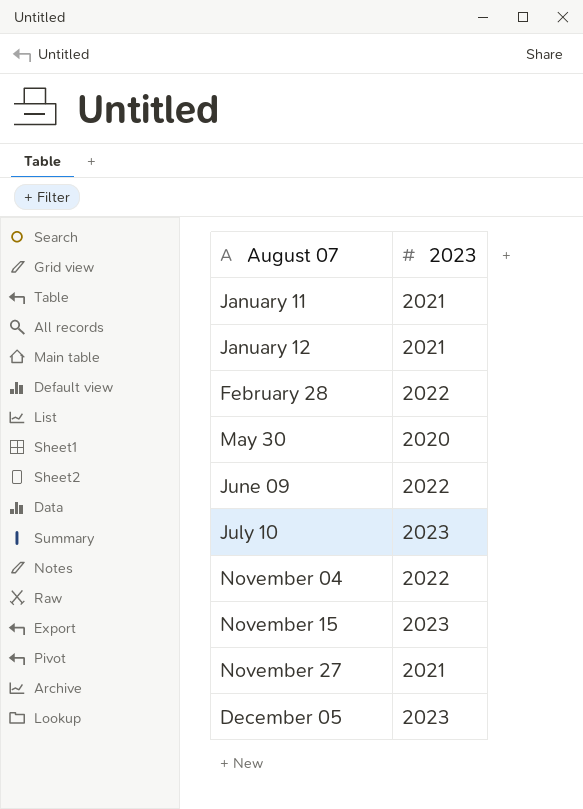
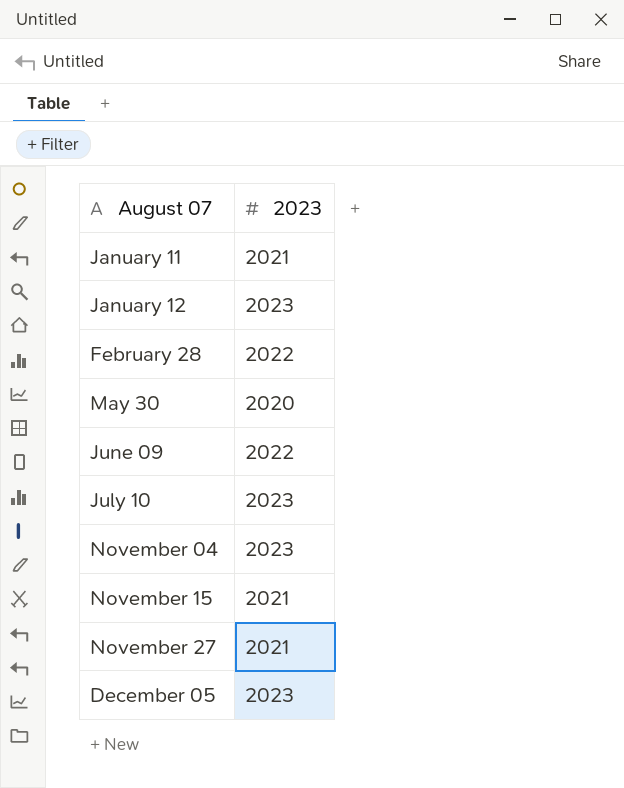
January 12 | 2023: 2021 -> 2023
November 04 | 2023: 2022 -> 2023
November 15 | 2023: 2023 -> 2021

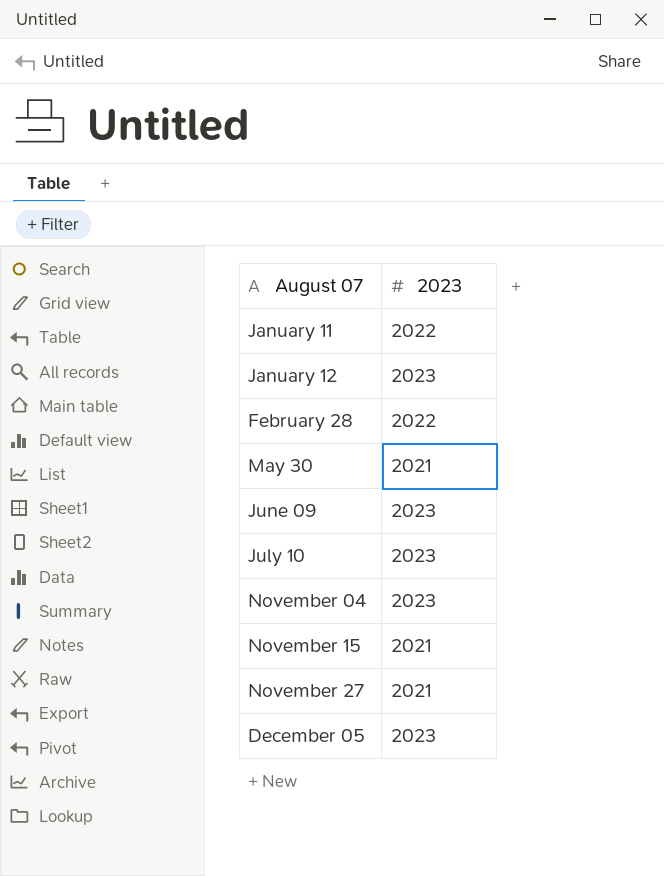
January 11 | 2023: 2021 -> 2022
May 30 | 2023: 2020 -> 2021
June 09 | 2023: 2022 -> 2023

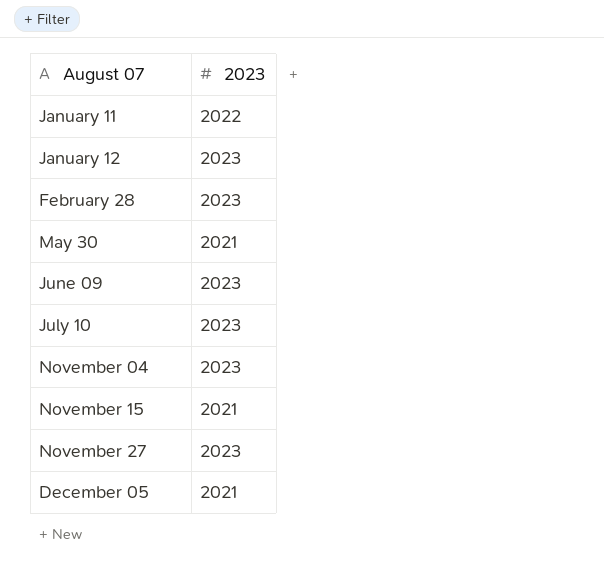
February 28 | 2023: 2022 -> 2023
November 27 | 2023: 2021 -> 2023
December 05 | 2023: 2023 -> 2021

